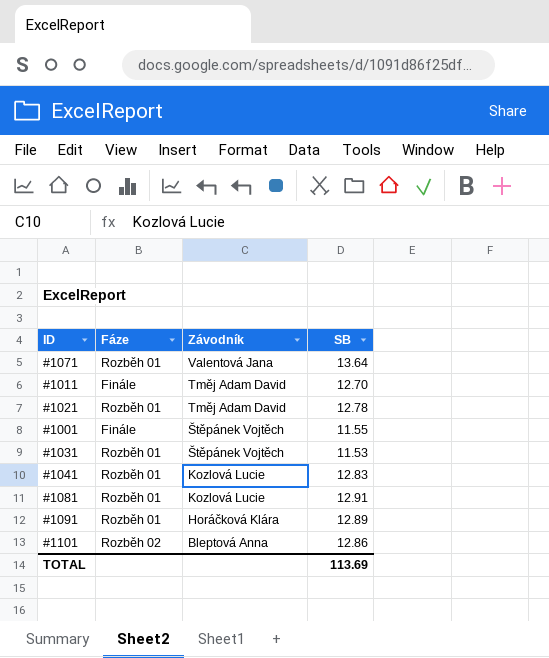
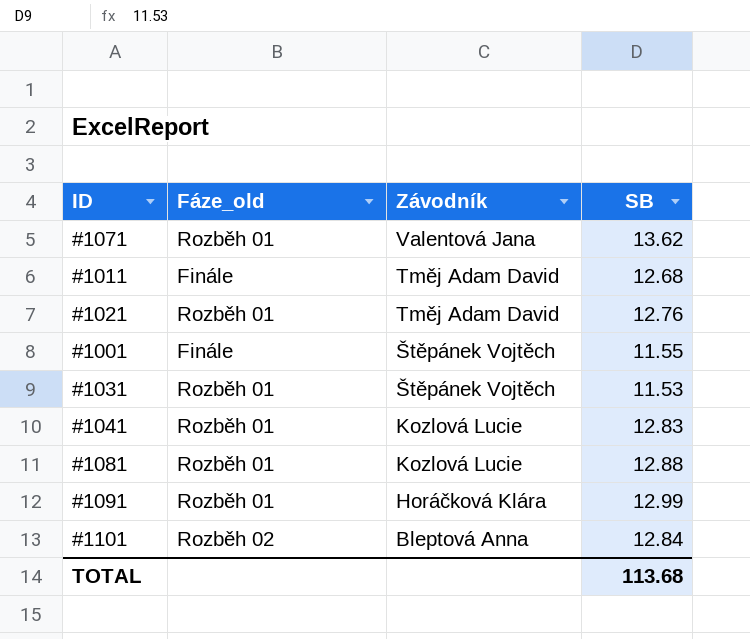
column name: Fáze -> Fáze_old
#1071 | SB: 13.64 -> 13.62
#1011 | SB: 12.70 -> 12.68
#1021 | SB: 12.78 -> 12.76
#1081 | SB: 12.91 -> 12.88
#1091 | SB: 12.89 -> 12.99
#1101 | SB: 12.86 -> 12.84
TOTAL | SB: 113.69 -> 113.68

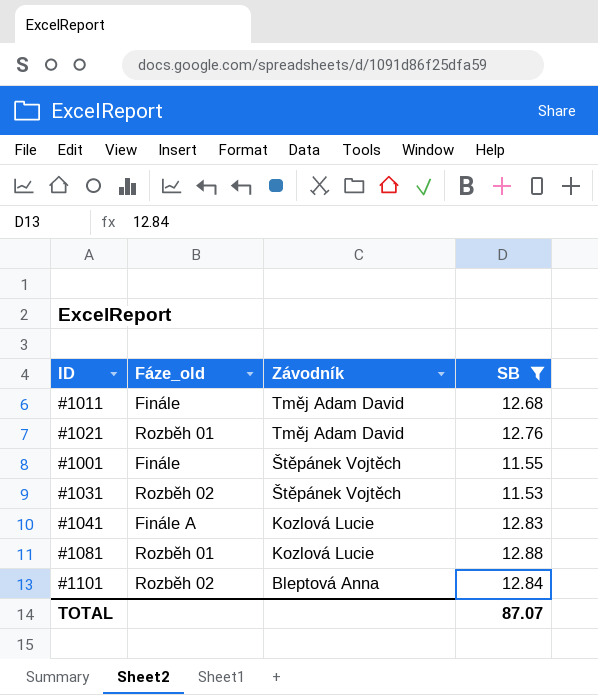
filter: none -> SB <= 12.88
#1031 | Fáze_old: Rozběh 01 -> Rozběh 02
#1041 | Fáze_old: Rozběh 01 -> Finále A
TOTAL | SB: 113.68 -> 87.07

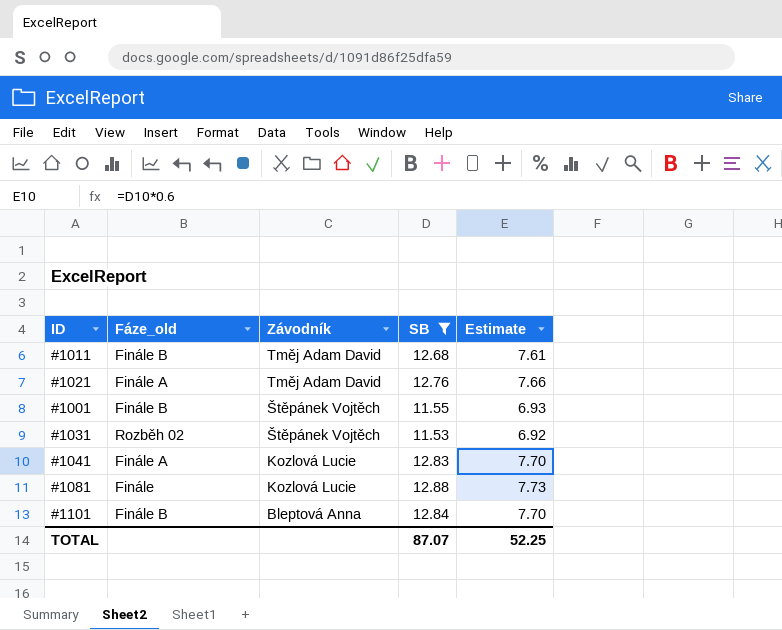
column Estimate | formula: none -> [SB] * 0.6
#1011 | Fáze_old: Finále -> Finále B
#1021 | Fáze_old: Rozběh 01 -> Finále A
#1001 | Fáze_old: Finále -> Finále B
#1081 | Fáze_old: Rozběh 01 -> Finále
#1101 | Fáze_old: Rozběh 02 -> Finále B

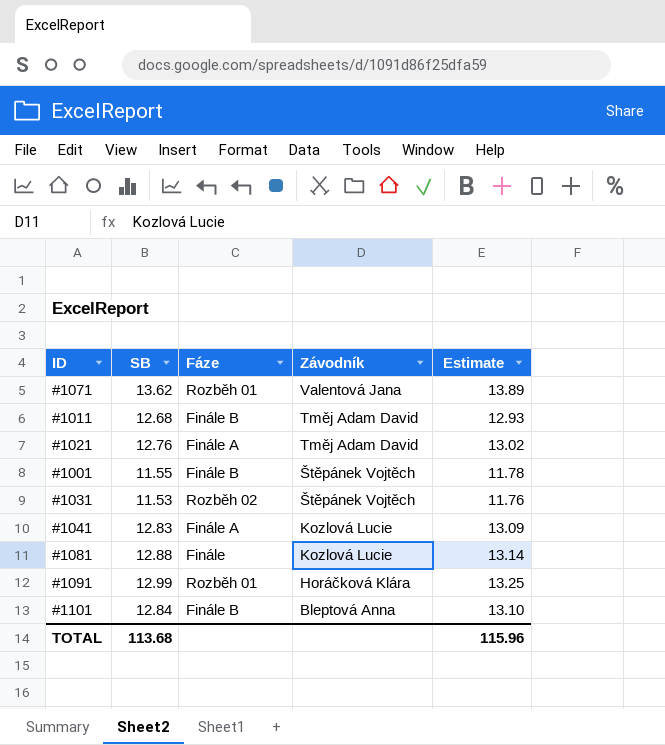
filter: SB <= 12.88 -> none
column SB | position: 4 -> 2
column name: Fáze_old -> Fáze
column Estimate | formula: [SB] * 0.6 -> [SB] * 1.02
TOTAL | SB: 87.07 -> 113.68
TOTAL | Estimate: 52.25 -> 115.96

